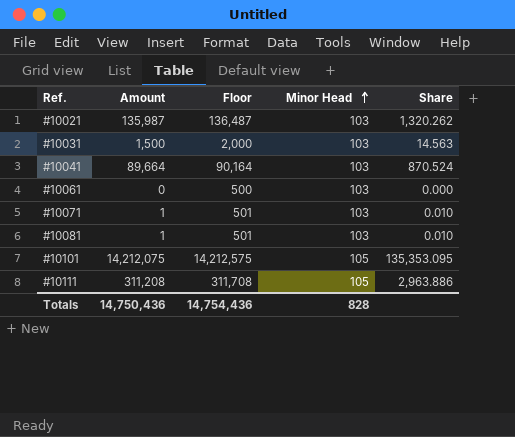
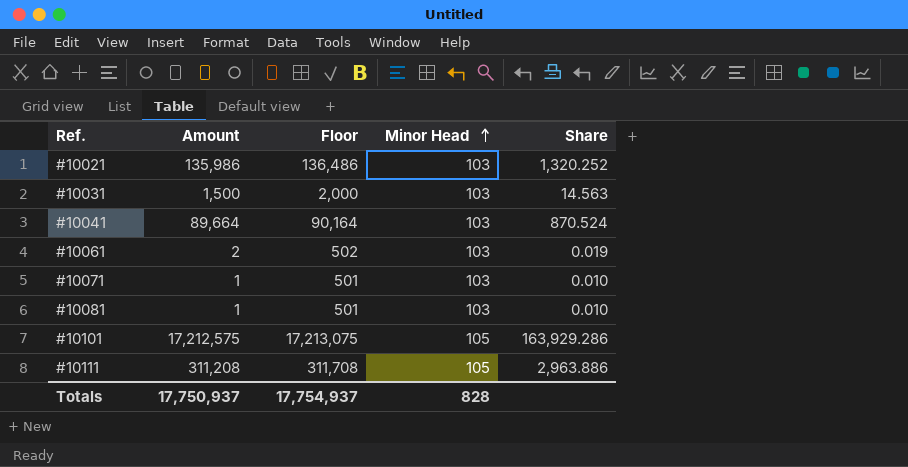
#10021 | Amount: 135,987 -> 135,986
#10021 | Floor: 136,487 -> 136,486
#10021 | Share: 1,320.262 -> 1,320.252
#10061 | Amount: 0 -> 2
#10061 | Floor: 500 -> 502
#10061 | Share: 0.000 -> 0.019
#10101 | Amount: 14,212,075 -> 17,212,575
#10101 | Floor: 14,212,575 -> 17,213,075
#10101 | Share: 135,353.095 -> 163,929.286
Totals | Amount: 14,750,436 -> 17,750,937
Totals | Floor: 14,754,436 -> 17,754,937

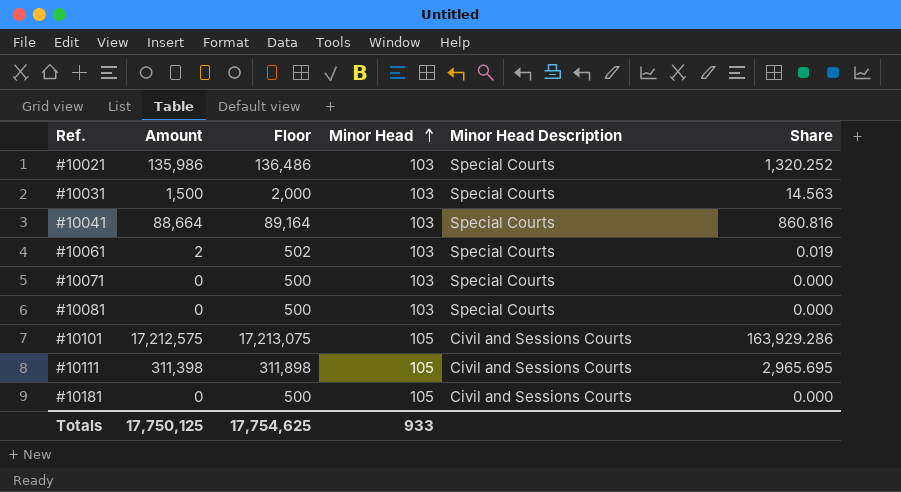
column Minor Head Description | position: none -> 5
#10041 | Amount: 89,664 -> 88,664
#10041 | Floor: 90,164 -> 89,164
#10041 | Share: 870.524 -> 860.816
#10071 | Amount: 1 -> 0
#10071 | Floor: 501 -> 500
#10071 | Share: 0.010 -> 0.000
#10081 | Amount: 1 -> 0
#10081 | Floor: 501 -> 500
#10081 | Share: 0.010 -> 0.000
#10111 | Amount: 311,208 -> 311,398
#10111 | Floor: 311,708 -> 311,898
#10111 | Share: 2,963.886 -> 2,965.695
row #10181: none -> 0 | 500 | 105 | Civil and Sessions Courts | 0.000
Totals | Amount: 17,750,937 -> 17,750,125
Totals | Floor: 17,754,937 -> 17,754,625
Totals | Minor Head: 828 -> 933

